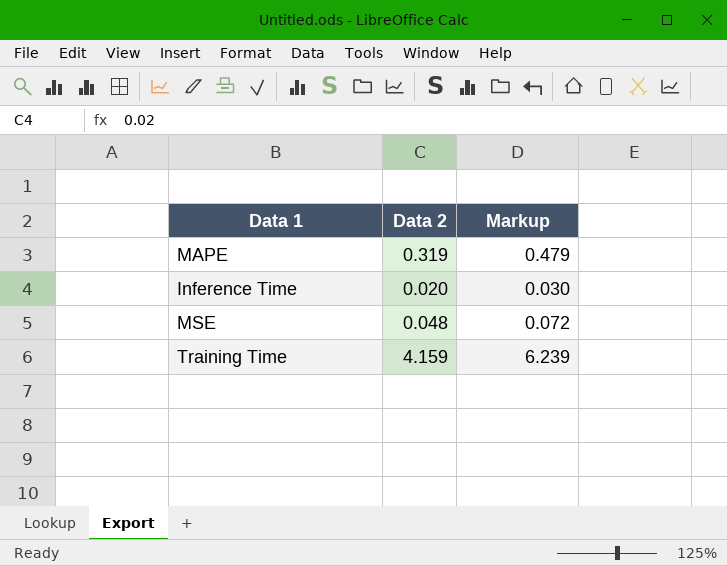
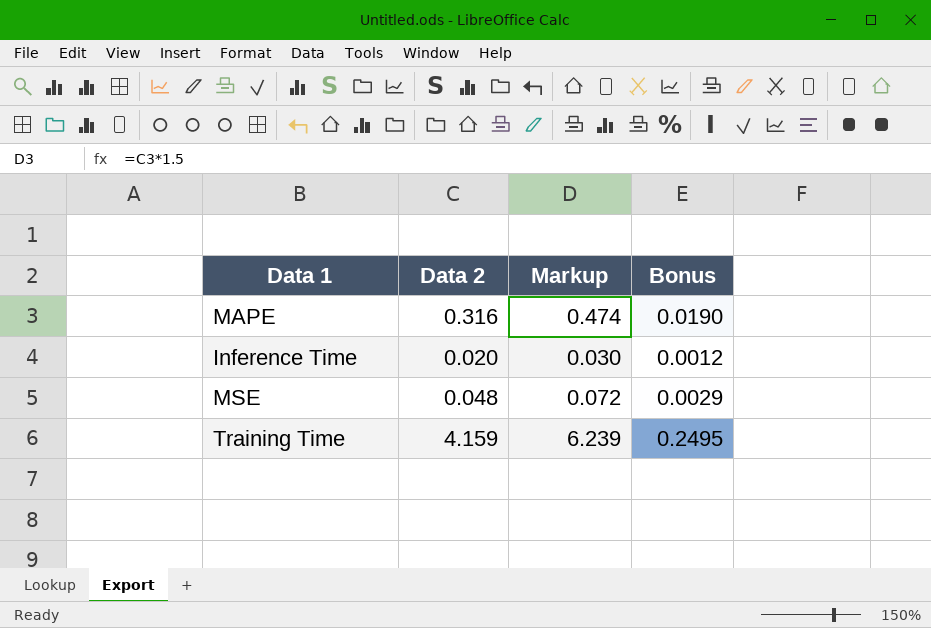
column Bonus | formula: none -> [Data 2] * 0.06
MAPE | Data 2: 0.319 -> 0.316
MAPE | Markup: 0.479 -> 0.474

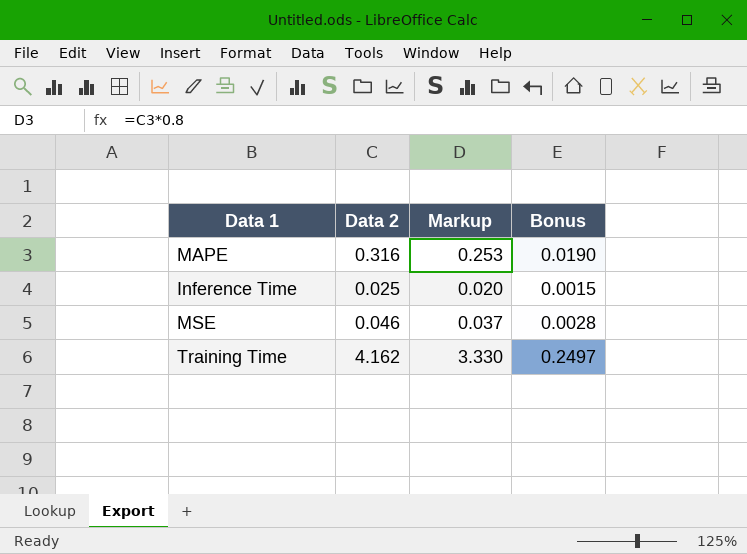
column Markup | formula: [Data 2] * 1.5 -> [Data 2] * 0.8
Inference Time | Data 2: 0.020 -> 0.025
Inference Time | Bonus: 0.0012 -> 0.0015
MSE | Data 2: 0.048 -> 0.046
MSE | Bonus: 0.0029 -> 0.0028
Training Time | Data 2: 4.159 -> 4.162
Training Time | Bonus: 0.2495 -> 0.2497

